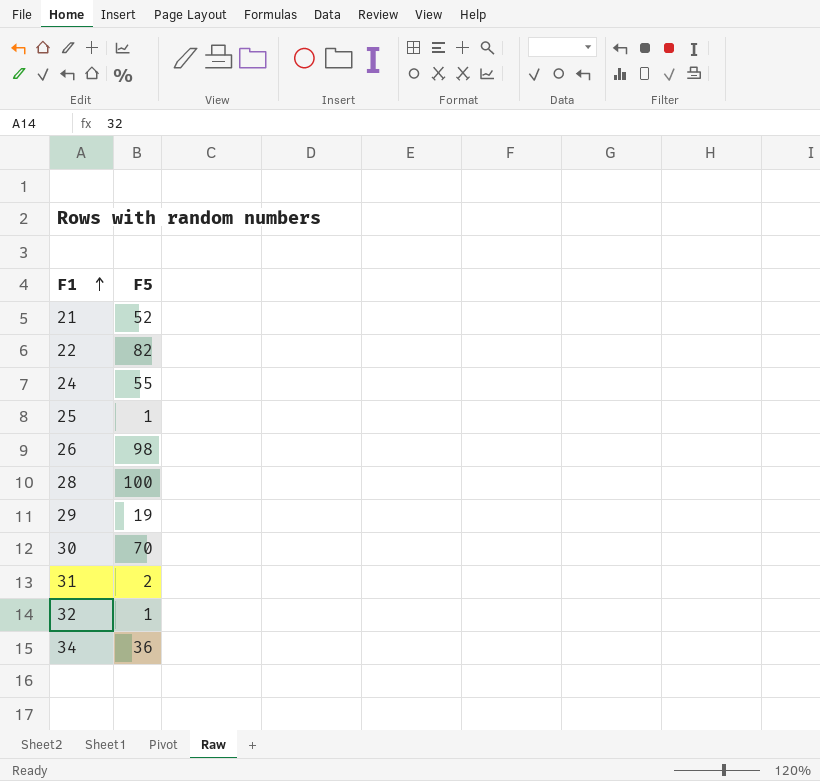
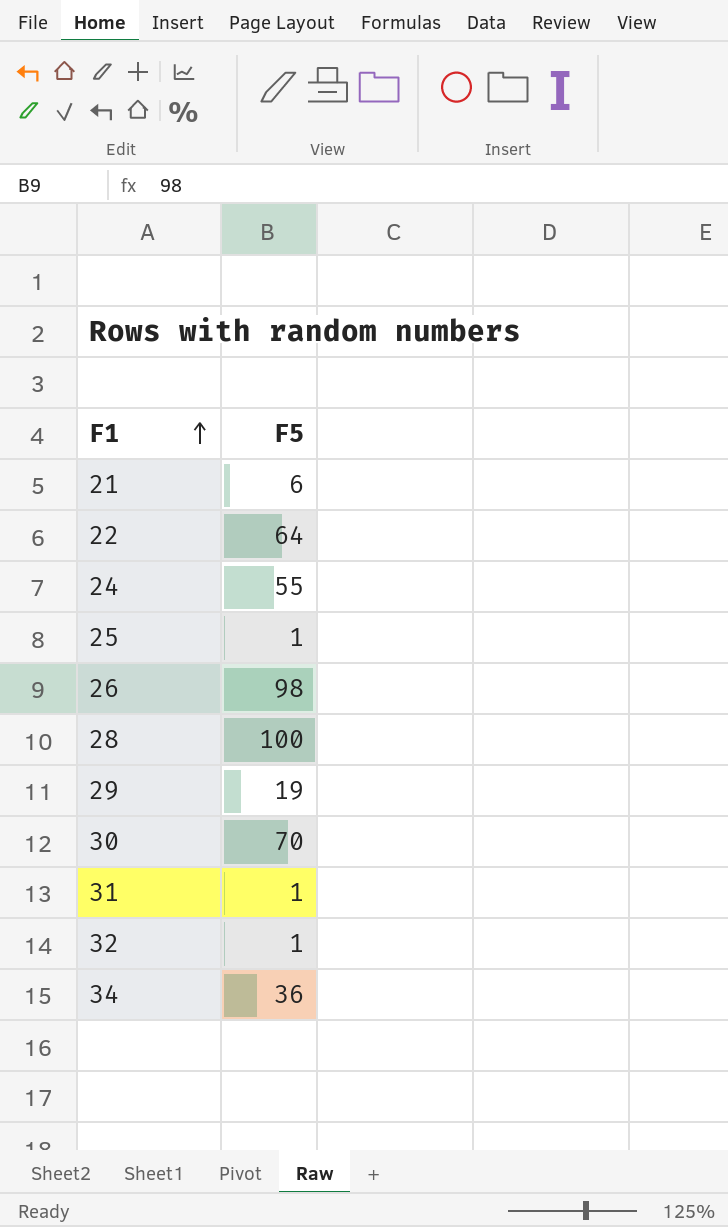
21 | F5: 52 -> 6
22 | F5: 82 -> 64
31 | F5: 2 -> 1

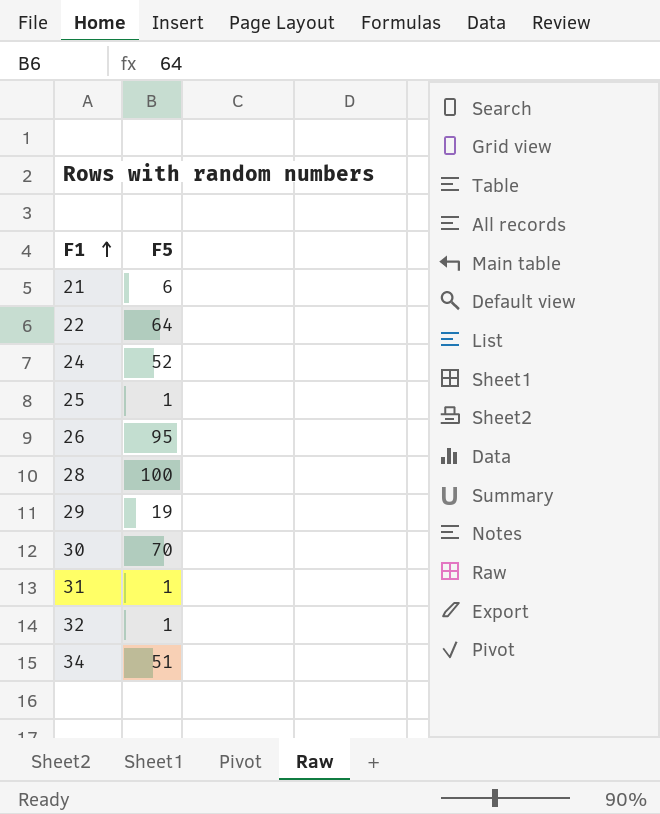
24 | F5: 55 -> 52
26 | F5: 98 -> 95
34 | F5: 36 -> 51

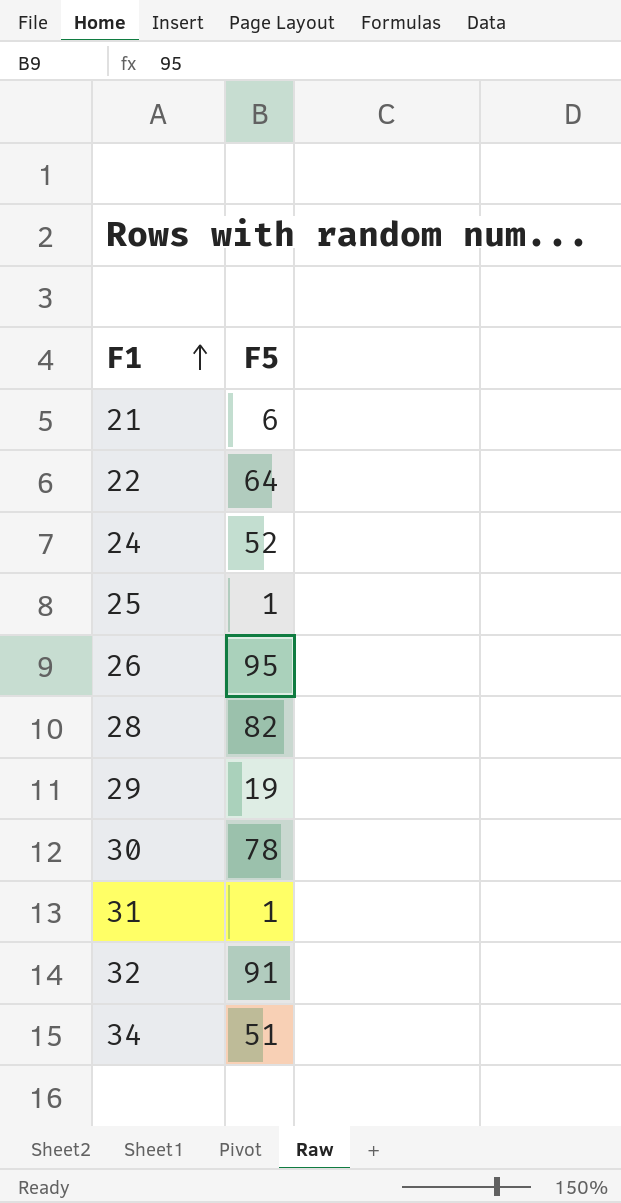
28 | F5: 100 -> 82
30 | F5: 70 -> 78
32 | F5: 1 -> 91

